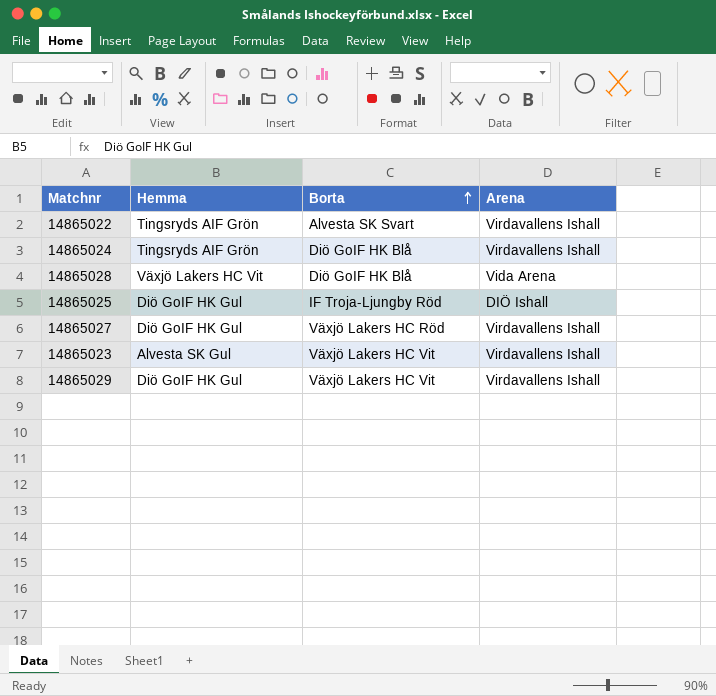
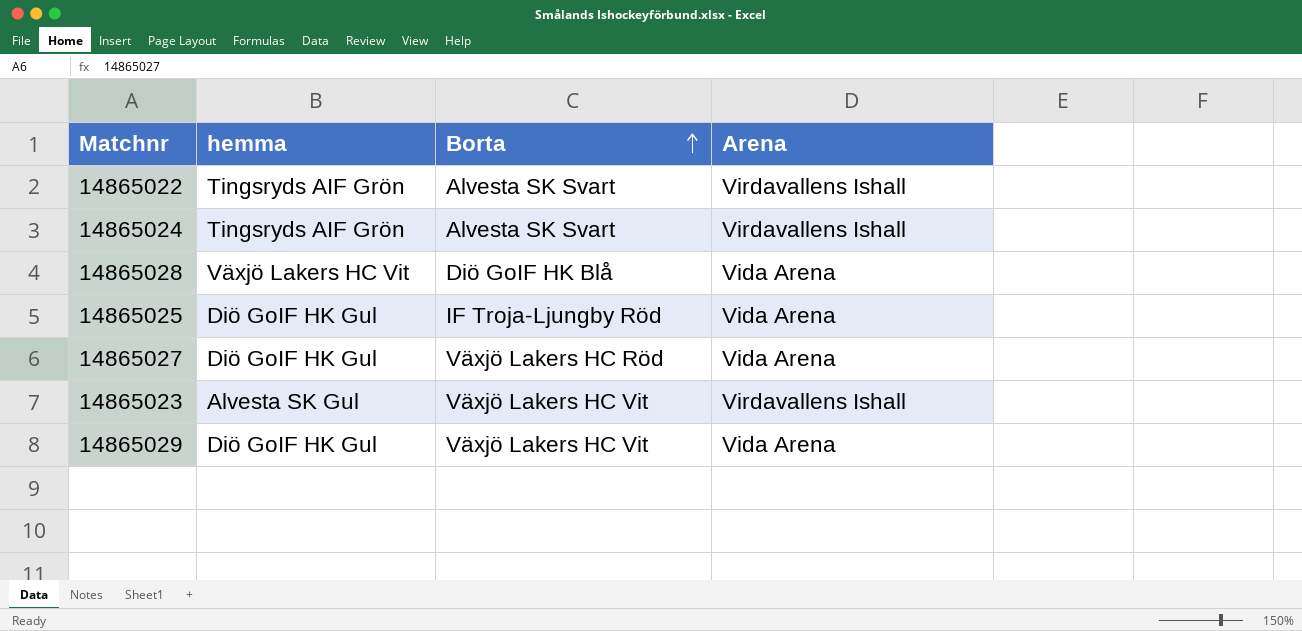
column name: Hemma -> hemma
14865024 | Borta: Diö GoIF HK Blå -> Alvesta SK Svart
14865025 | Arena: DIÖ Ishall -> Vida Arena
14865027 | Arena: Virdavallens Ishall -> Vida Arena
14865029 | Arena: Virdavallens Ishall -> Vida Arena

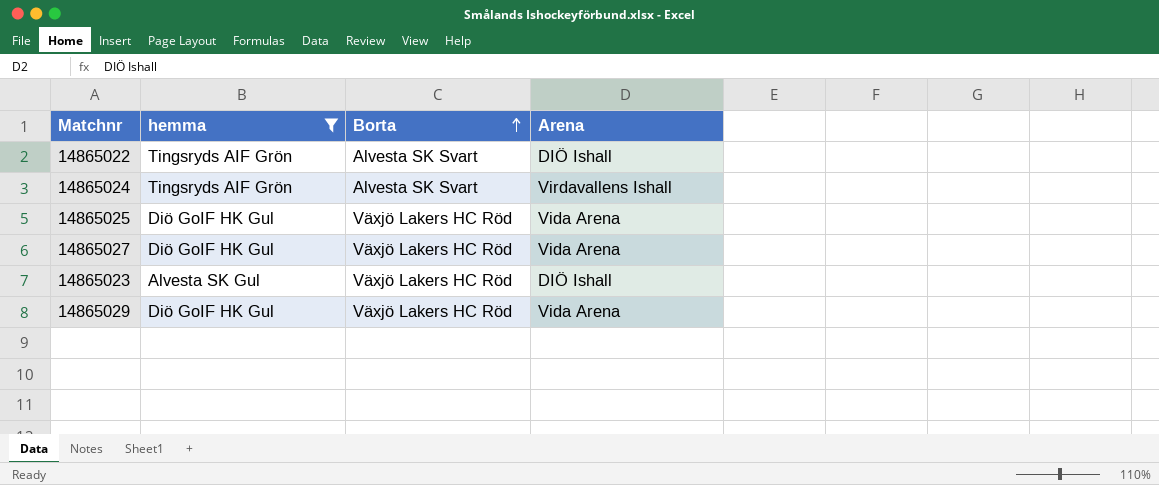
filter: none -> hemma != Växjö Lakers HC Vit
14865022 | Arena: Virdavallens Ishall -> DIÖ Ishall
14865025 | Borta: IF Troja-Ljungby Röd -> Växjö Lakers HC Röd
14865023 | Borta: Växjö Lakers HC Vit -> Växjö Lakers HC Röd
14865023 | Arena: Virdavallens Ishall -> DIÖ Ishall
14865029 | Borta: Växjö Lakers HC Vit -> Växjö Lakers HC Röd

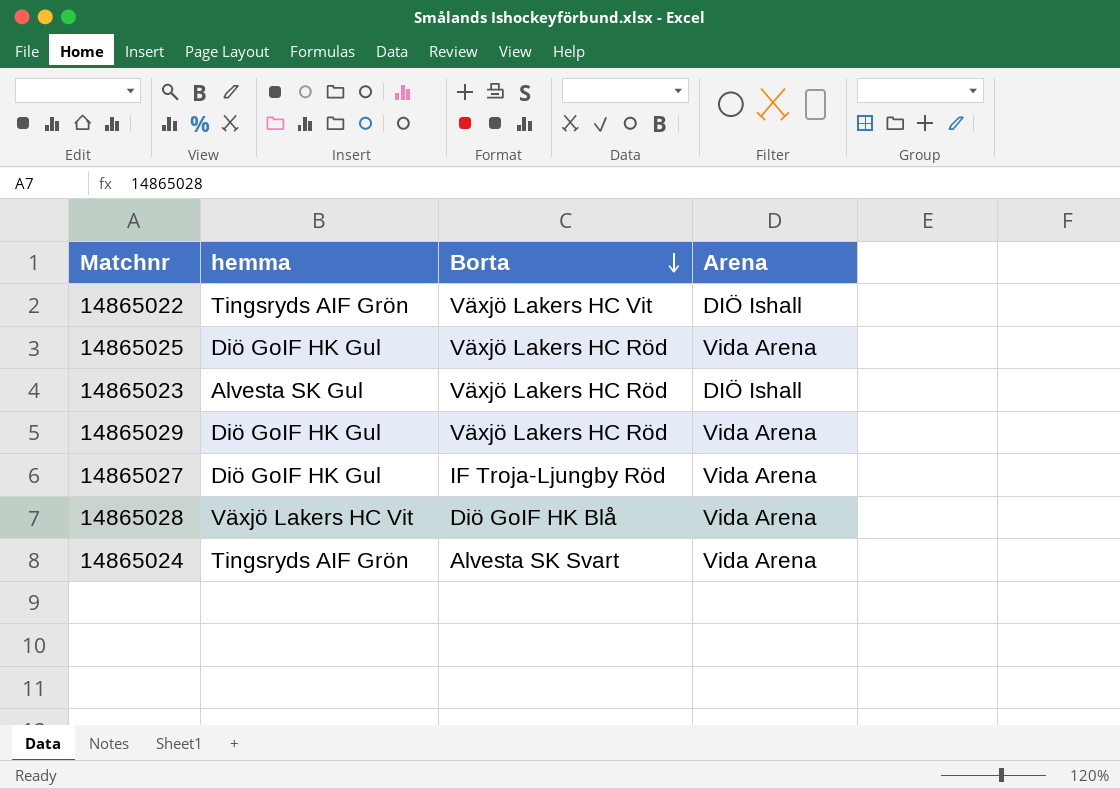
filter: hemma != Växjö Lakers HC Vit -> none
row order: Borta ascending -> Borta descending
14865022 | Borta: Alvesta SK Svart -> Växjö Lakers HC Vit
14865027 | Borta: Växjö Lakers HC Röd -> IF Troja-Ljungby Röd
14865024 | Arena: Virdavallens Ishall -> Vida Arena

